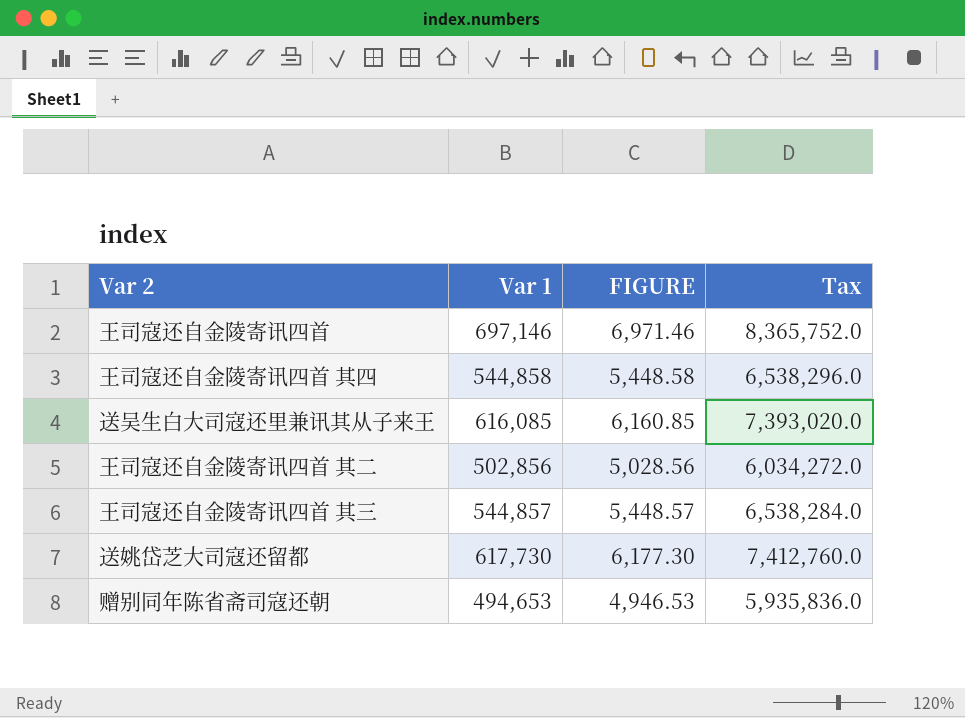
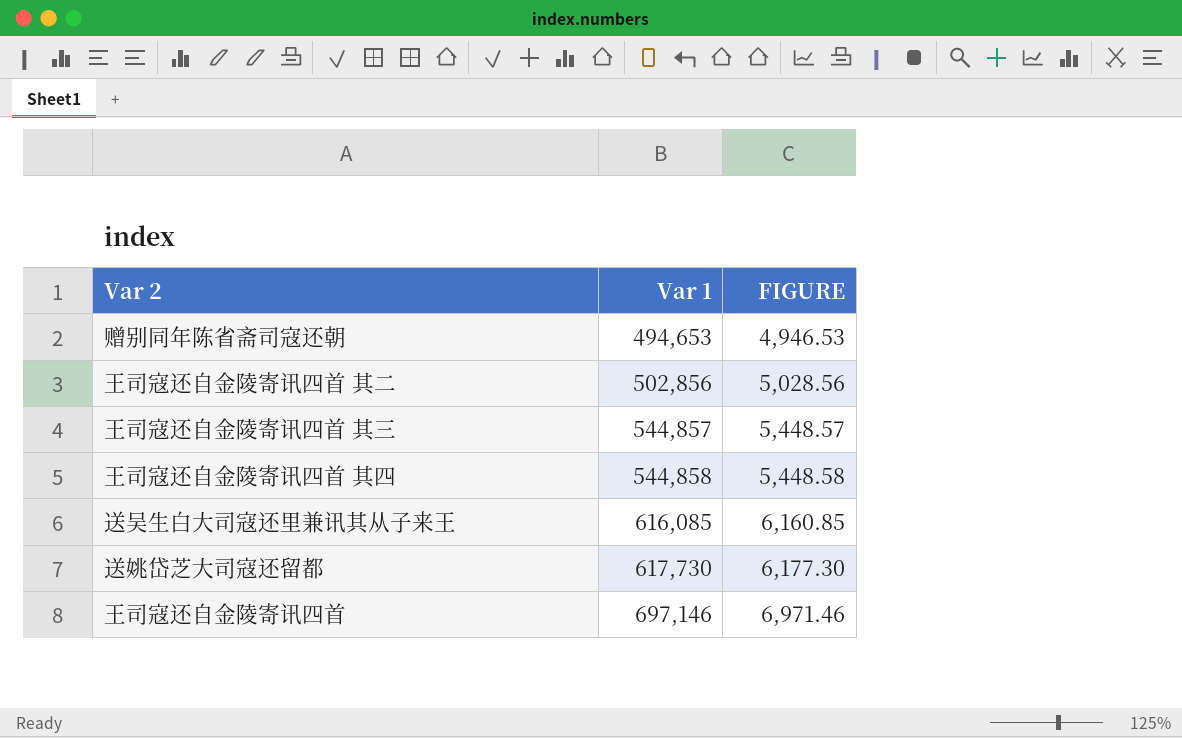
row order: none -> Var 1 ascending
column Tax | formula: [Var 1] * 12 -> none

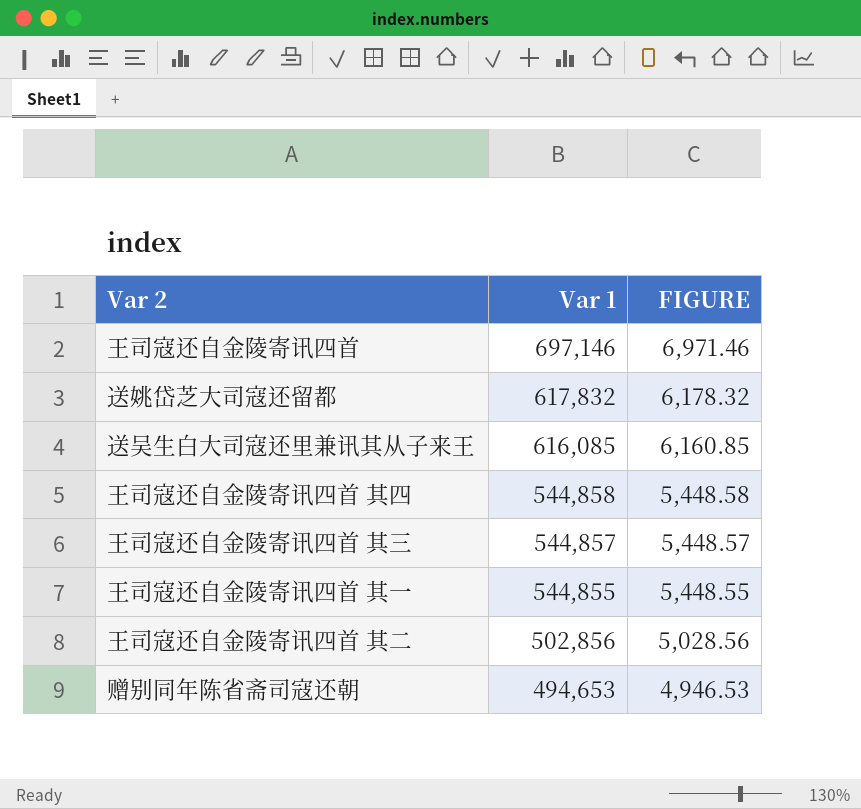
row order: Var 1 ascending -> Var 1 descending
送姚岱芝大司寇还留都 | Var 1: 617,730 -> 617,832
送姚岱芝大司寇还留都 | FIGURE: 6,177.30 -> 6,178.32
row 王司寇还自金陵寄讯四首 其一: none -> 544,855 | 5,448.55

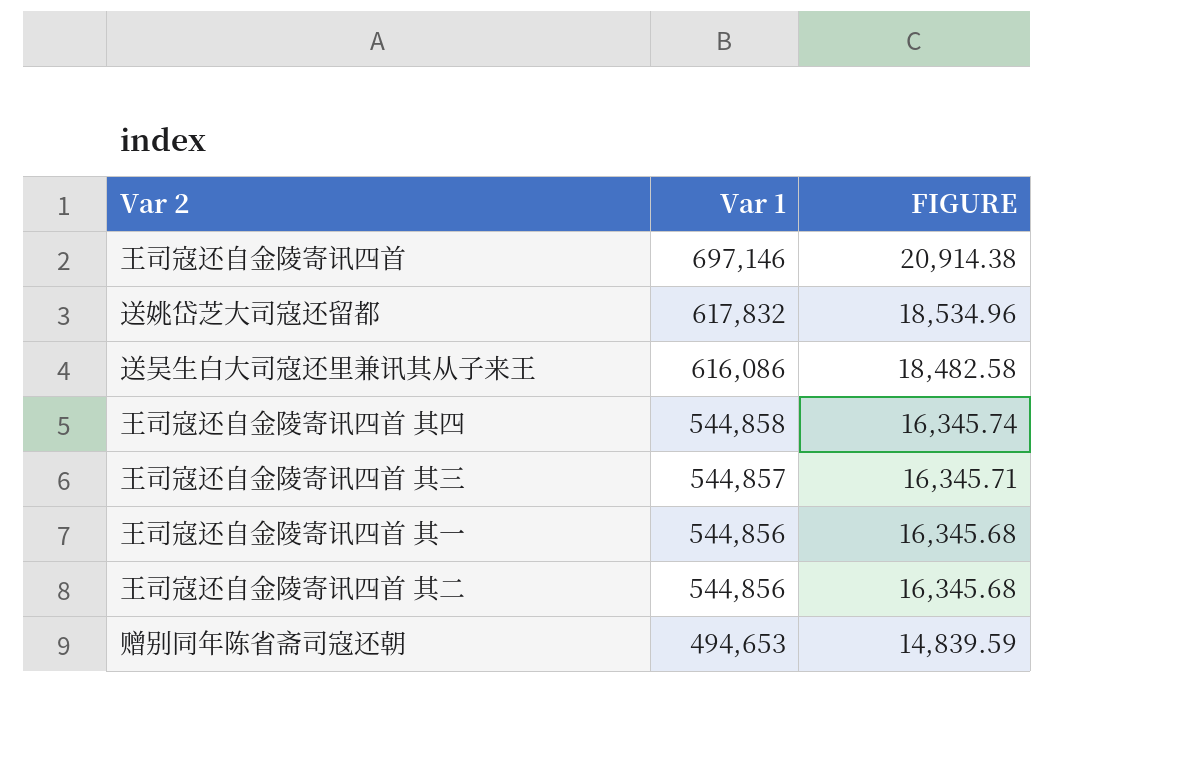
column FIGURE | formula: [Var 1] * 0.01 -> [Var 1] * 0.03
送吴生白大司寇还里兼讯其从子来王 | Var 1: 616,085 -> 616,086
王司寇还自金陵寄讯四首 其一 | Var 1: 544,855 -> 544,856
王司寇还自金陵寄讯四首 其二 | Var 1: 502,856 -> 544,856

